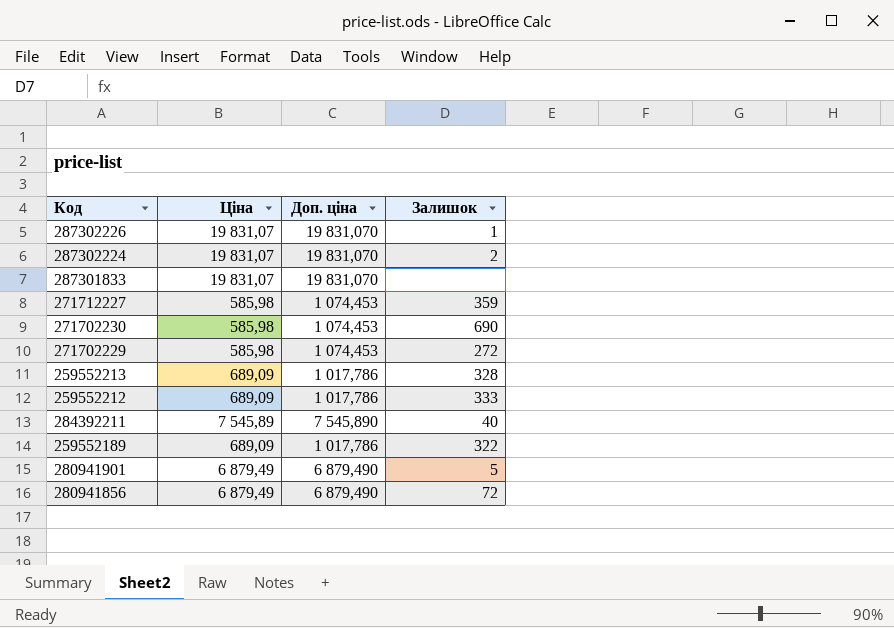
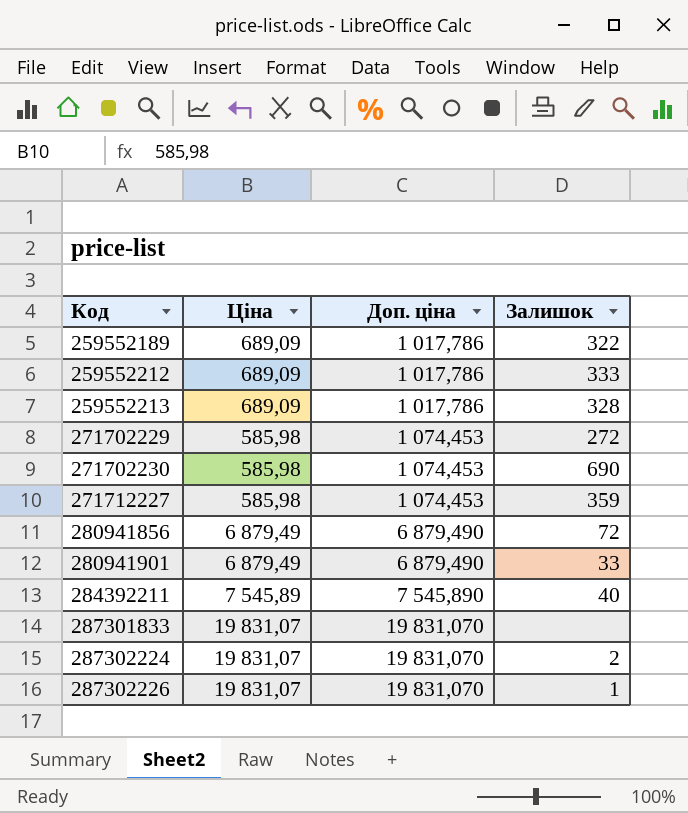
row order: none -> Код ascending
280941901 | Залишок: 5 -> 33

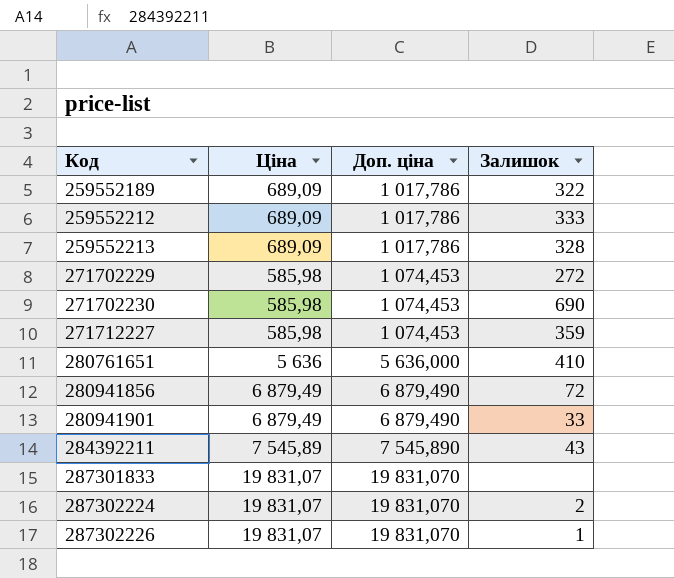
row 280761651: none -> 5 636 | 5 636,000 | 410
284392211 | Залишок: 40 -> 43

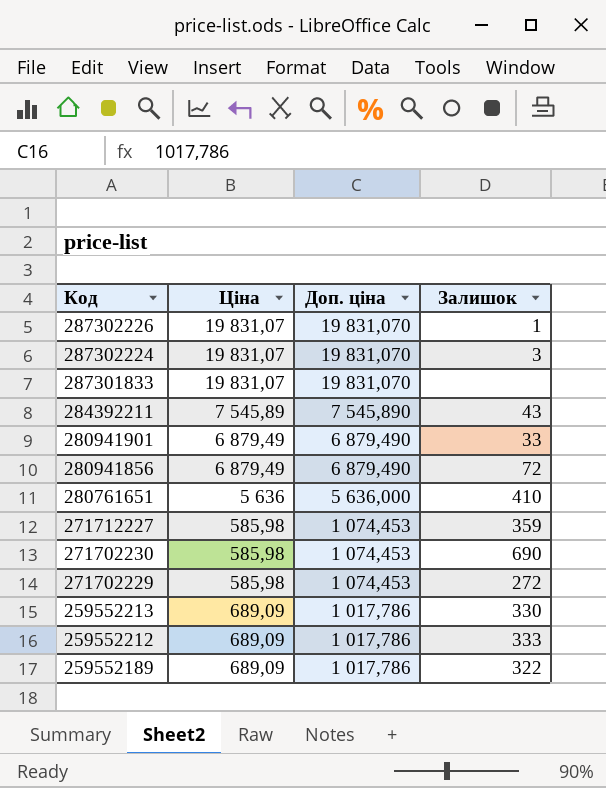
row order: Код ascending -> Код descending
287302224 | Залишок: 2 -> 3
259552213 | Залишок: 328 -> 330

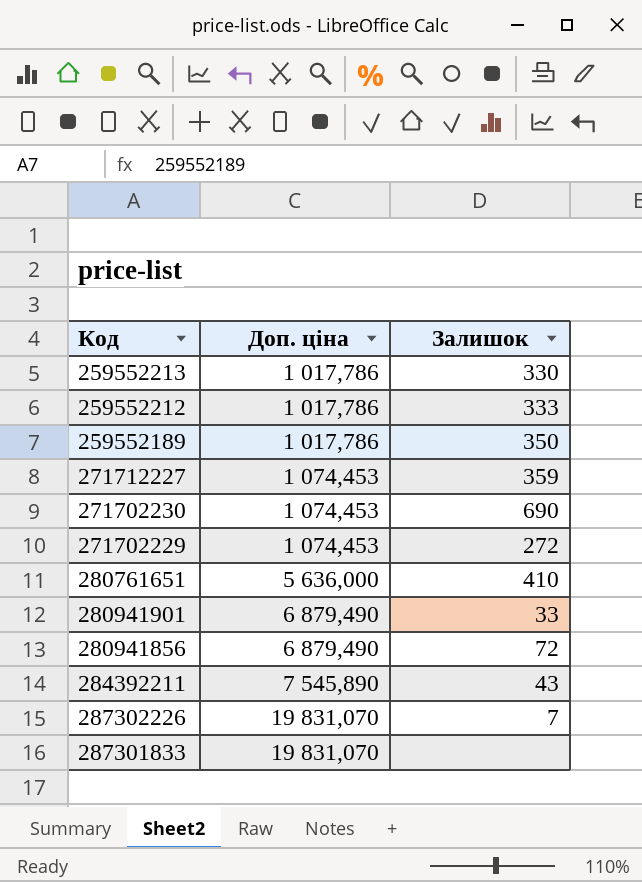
row order: Код descending -> Доп. ціна ascending
column Ціна | position: 2 -> none
row 287302224: 19 831,07 | 19 831,070 | 3 -> none
259552189 | Залишок: 322 -> 350
287302226 | Залишок: 1 -> 7

